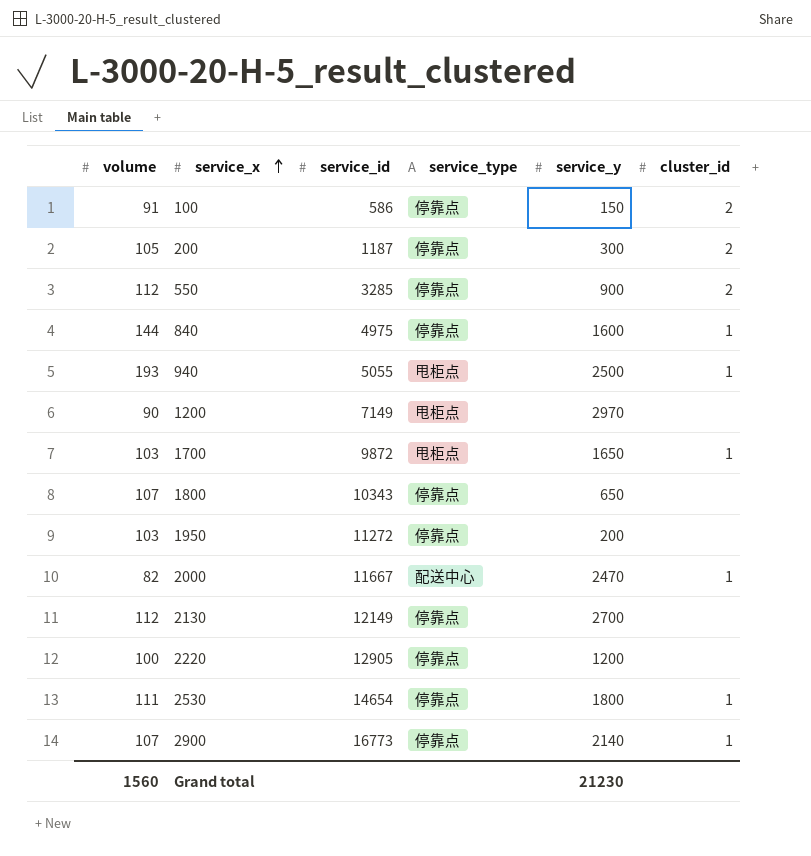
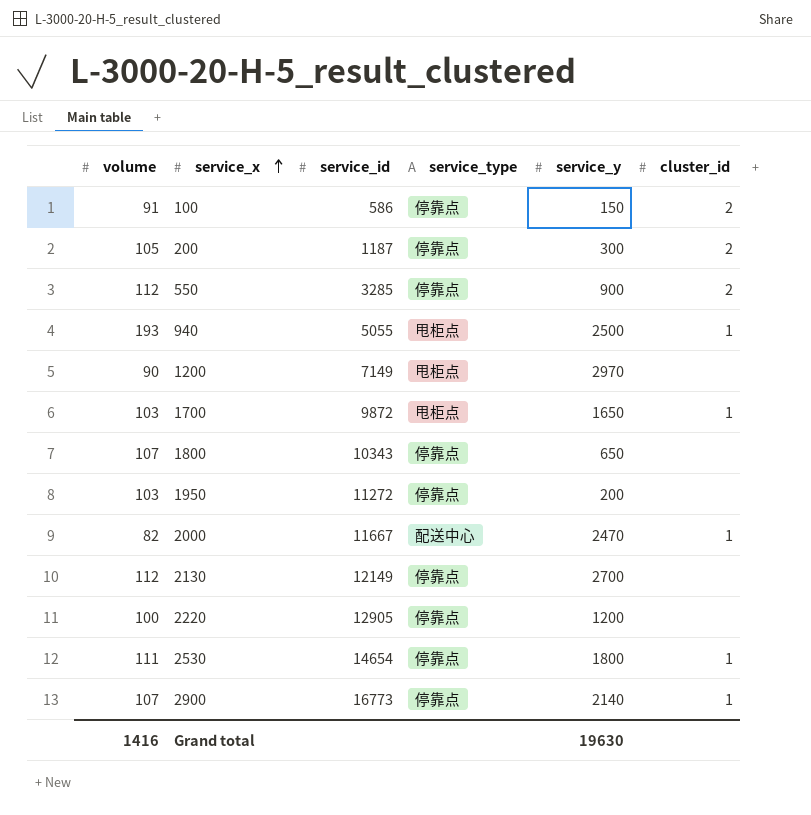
row 840: 144 | 4975 | 停靠点 | 1600 | 1 -> none
Grand total | volume: 1560 -> 1416
Grand total | service_y: 21230 -> 19630

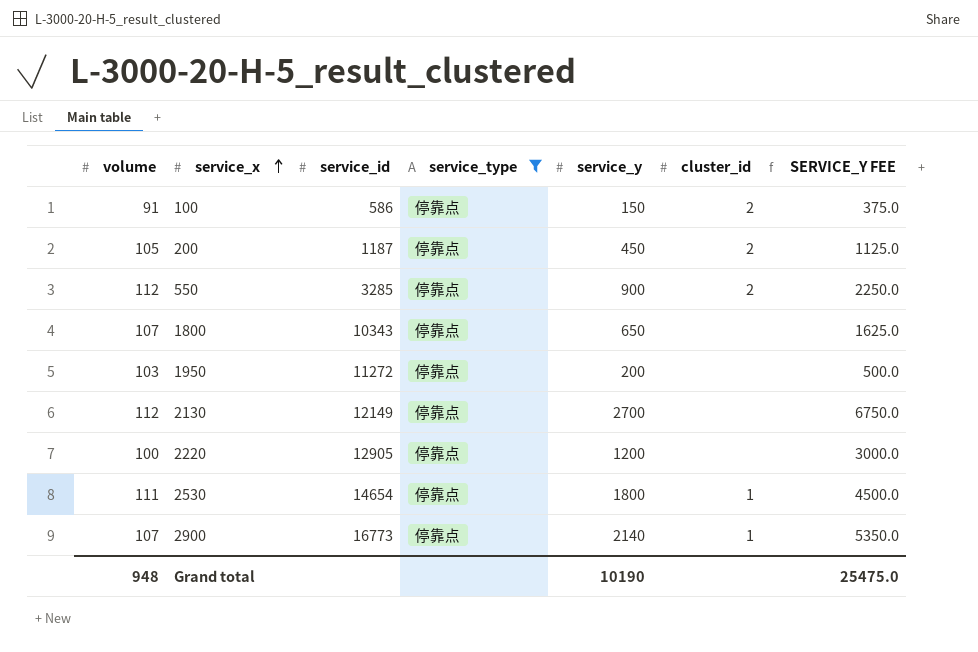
filter: none -> service_type = 停靠点
column SERVICE_Y FEE | formula: none -> [service_y] * 2.5
200 | service_y: 300 -> 450
Grand total | volume: 1416 -> 948
Grand total | service_y: 19630 -> 10190

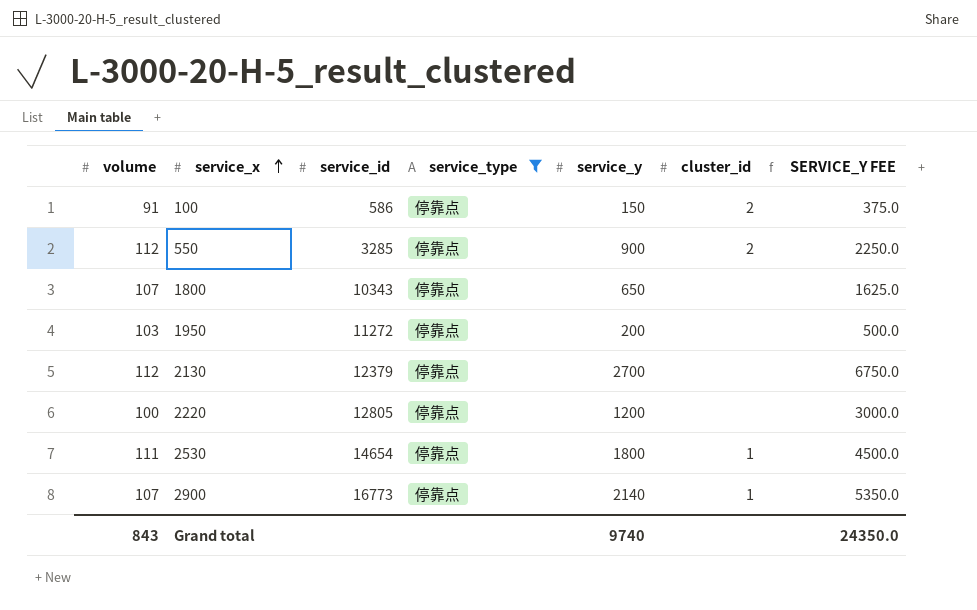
row 200: 105 | 1187 | 停靠点 | 450 | 2 | 1125.0 -> none
2130 | service_id: 12149 -> 12379
2220 | service_id: 12905 -> 12805
Grand total | volume: 948 -> 843
Grand total | service_y: 10190 -> 9740
Grand total | SERVICE_Y FEE: 25475.0 -> 24350.0

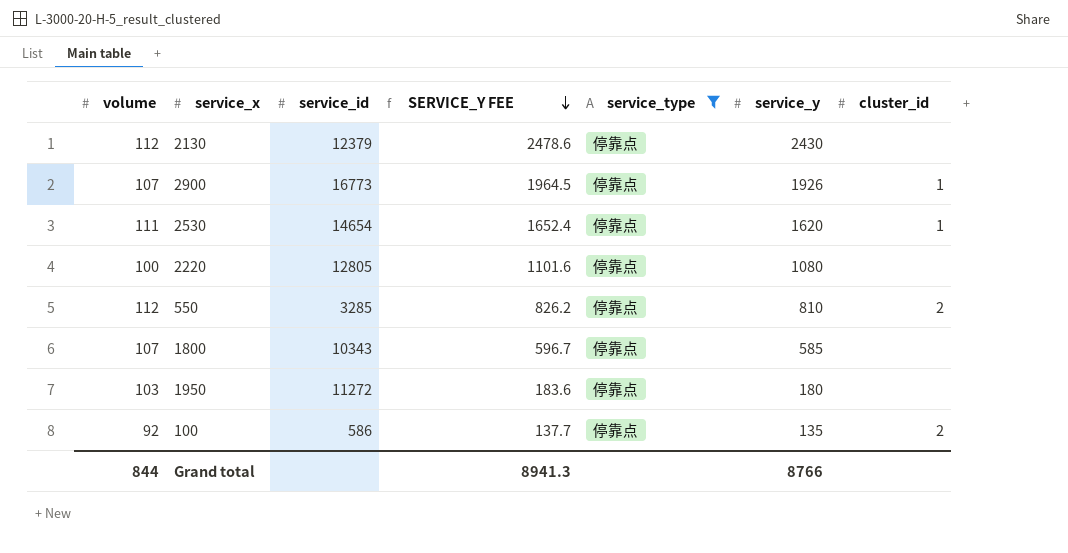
row order: service_x ascending -> SERVICE_Y FEE descending
column SERVICE_Y FEE | formula: [service_y] * 2.5 -> [service_y] * 1.02
column SERVICE_Y FEE | position: 7 -> 4
2130 | service_y: 2700 -> 2430
2900 | service_y: 2140 -> 1926
2530 | service_y: 1800 -> 1620
2220 | service_y: 1200 -> 1080
550 | service_y: 900 -> 810
1800 | service_y: 650 -> 585
1950 | service_y: 200 -> 180
100 | volume: 91 -> 92
100 | service_y: 150 -> 135
Grand total | volume: 843 -> 844
Grand total | SERVICE_Y FEE: 24350.0 -> 8941.3
Grand total | service_y: 9740 -> 8766

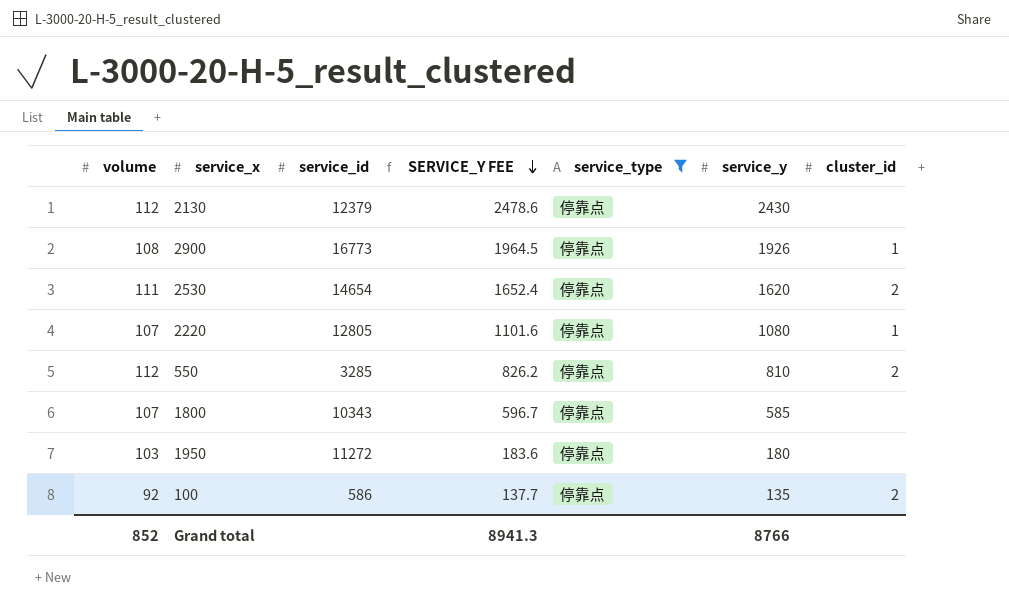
2900 | volume: 107 -> 108
2530 | cluster_id: 1 -> 2
2220 | volume: 100 -> 107
2220 | cluster_id: none -> 1
Grand total | volume: 844 -> 852

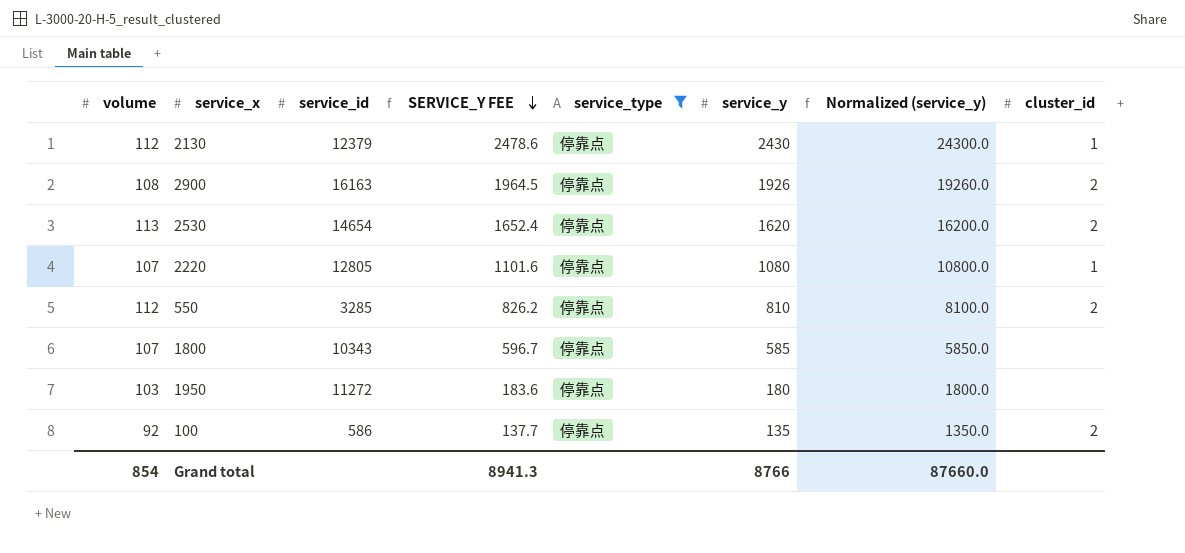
column Normalized (service_y) | formula: none -> [service_y] * 10
2130 | cluster_id: none -> 1
2900 | service_id: 16773 -> 16163
2900 | cluster_id: 1 -> 2
2530 | volume: 111 -> 113
Grand total | volume: 852 -> 854

